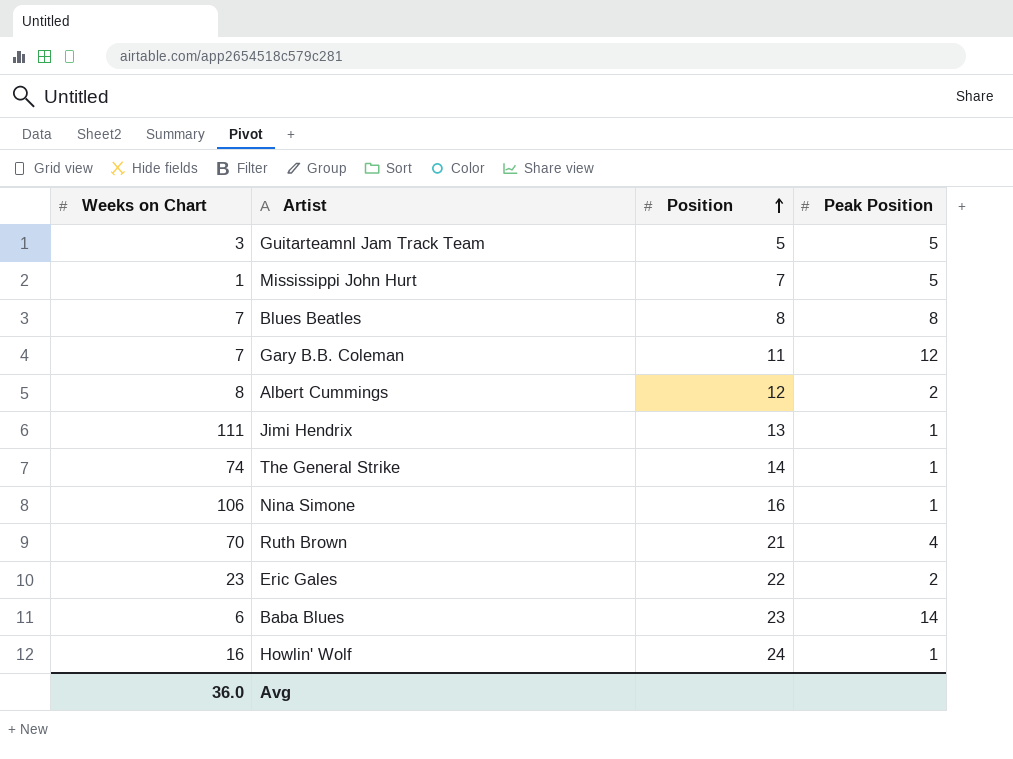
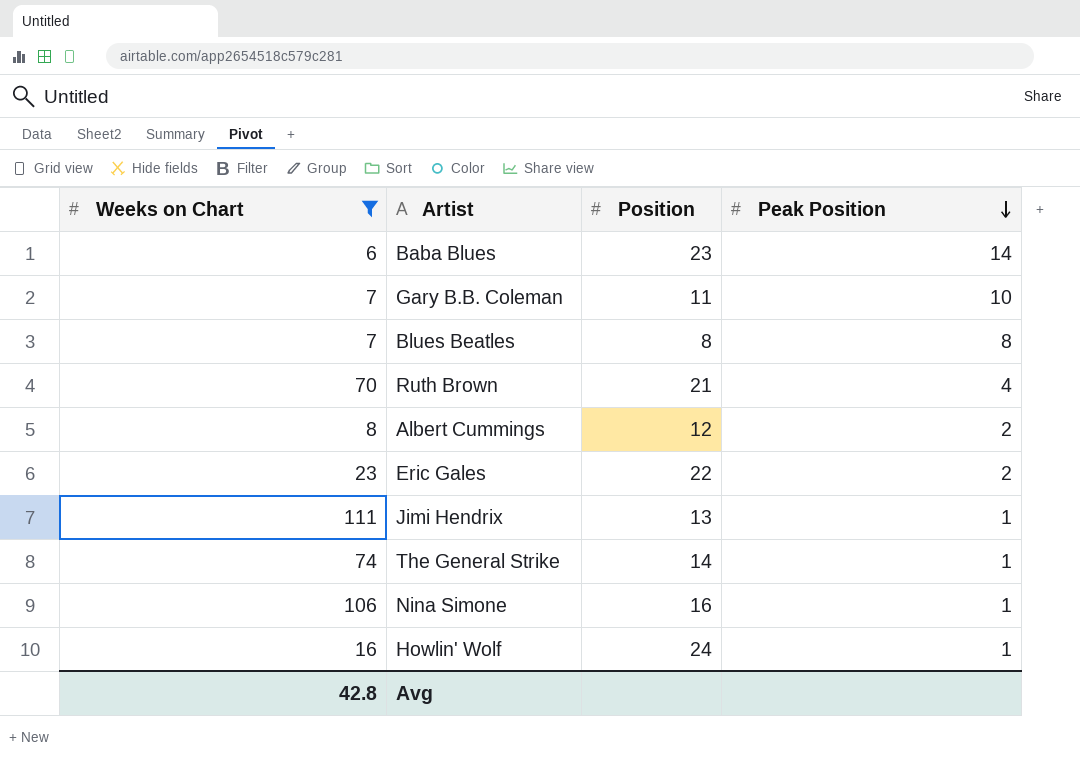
filter: none -> Weeks on Chart >= 6
row order: Position ascending -> Peak Position descending
Gary B.B. Coleman | Peak Position: 12 -> 10
Avg | Weeks on Chart: 36.0 -> 42.8

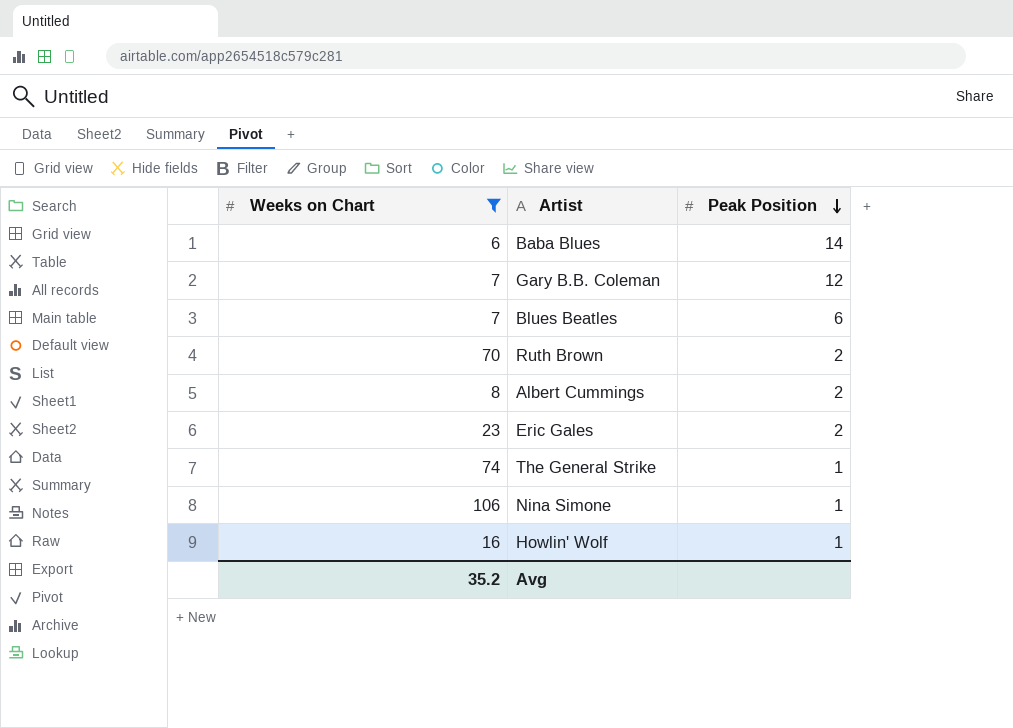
column Position | position: 3 -> none
row Jimi Hendrix: 111 | 13 | 1 -> none
Gary B.B. Coleman | Peak Position: 10 -> 12
Blues Beatles | Peak Position: 8 -> 6
Ruth Brown | Peak Position: 4 -> 2
Avg | Weeks on Chart: 42.8 -> 35.2

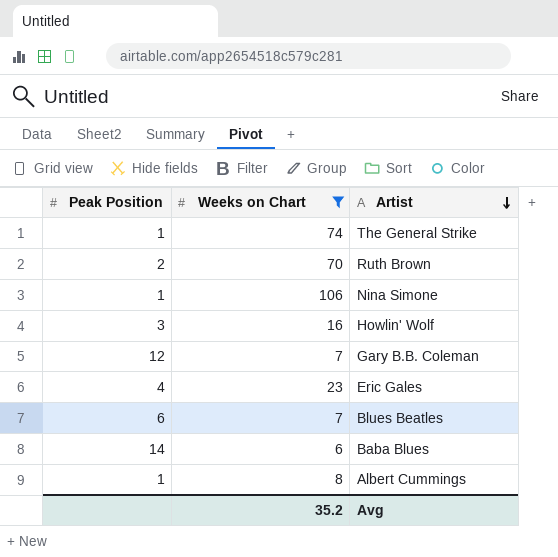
row order: Peak Position descending -> Artist descending
column Peak Position | position: 3 -> 1
Howlin' Wolf | Peak Position: 1 -> 3
Eric Gales | Peak Position: 2 -> 4
Albert Cummings | Peak Position: 2 -> 1

